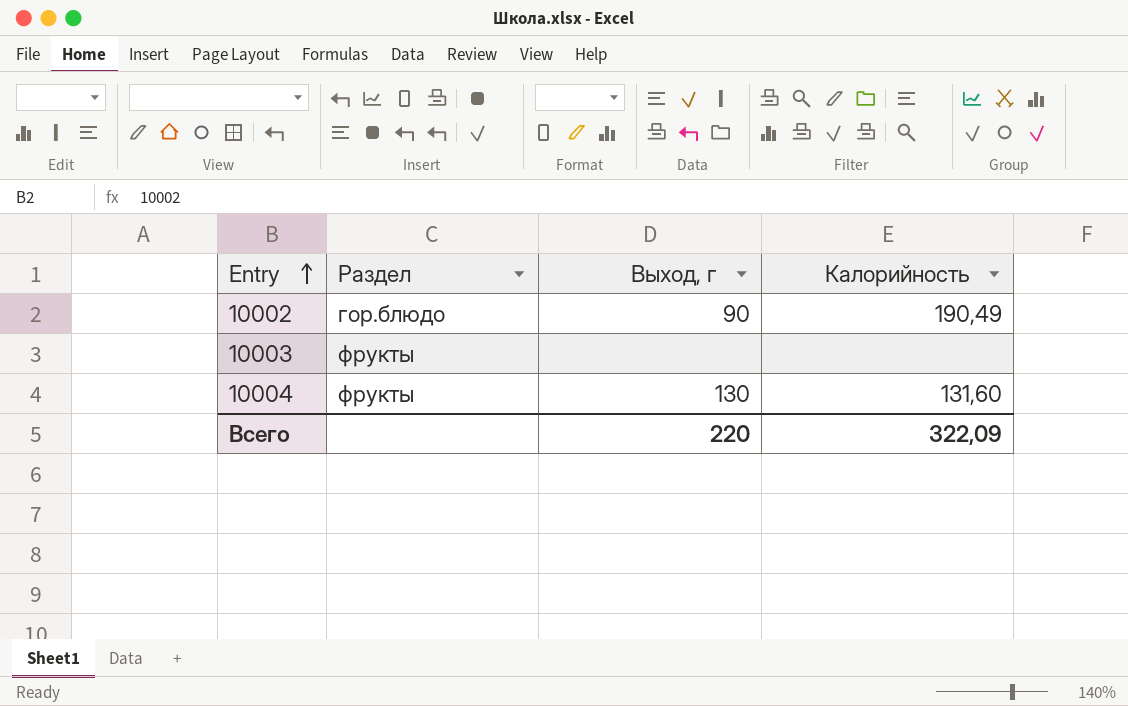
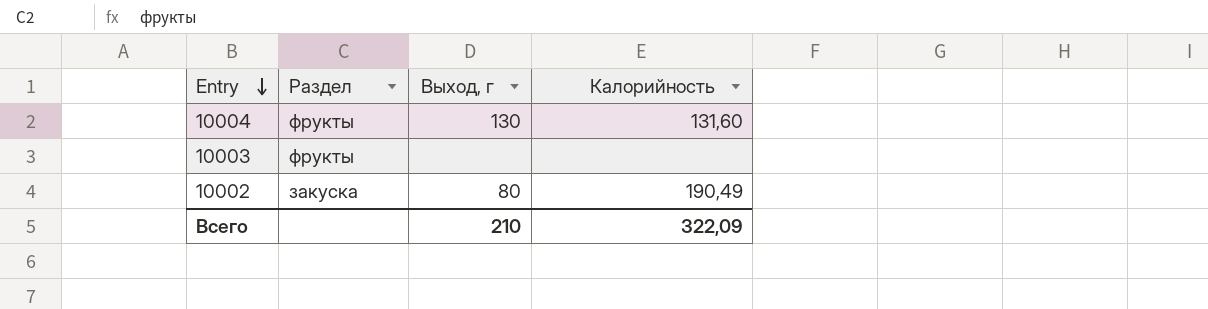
row order: Entry ascending -> Entry descending
10002 | Раздел: гор.блюдо -> закуска
10002 | Выход, г: 90 -> 80
Всего | Выход, г: 220 -> 210

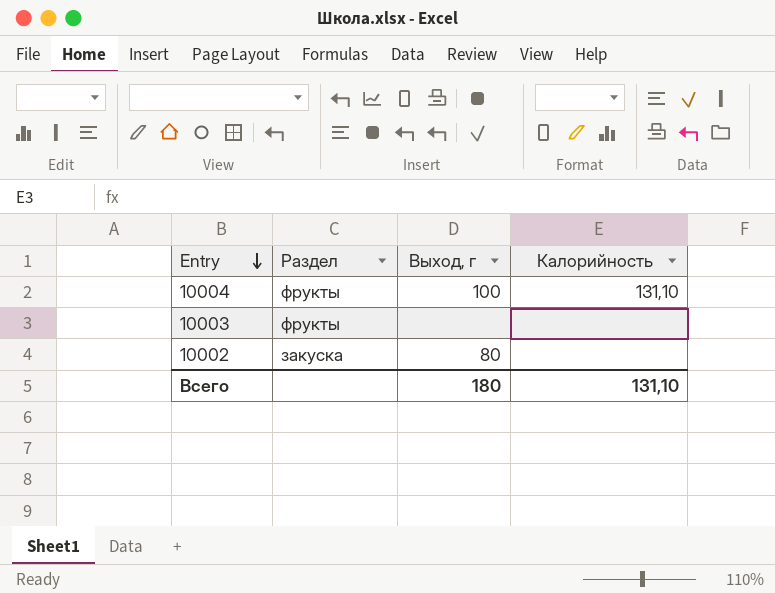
10004 | Выход, г: 130 -> 100
10004 | Калорийность: 131,60 -> 131,10
10002 | Калорийность: 190,49 -> none
Всего | Выход, г: 210 -> 180
Всего | Калорийность: 322,09 -> 131,10

